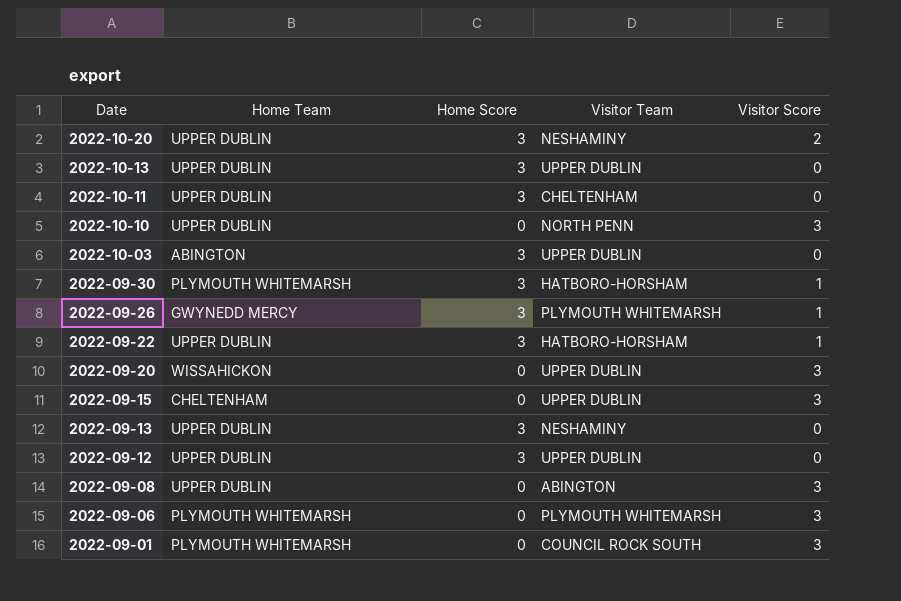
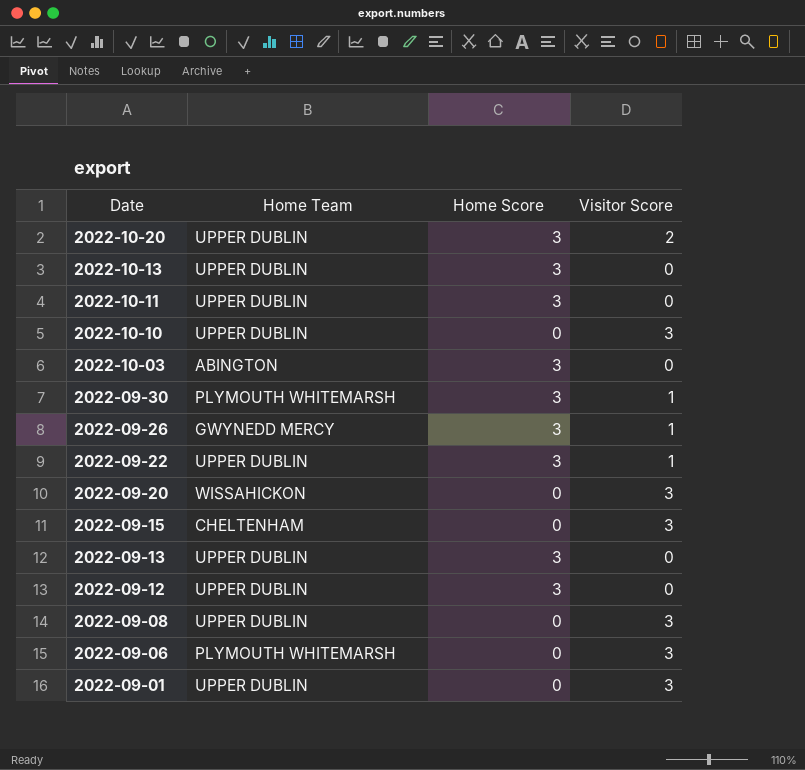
column Visitor Team | position: 4 -> none
2022-09-01 | Home Team: PLYMOUTH WHITEMARSH -> UPPER DUBLIN

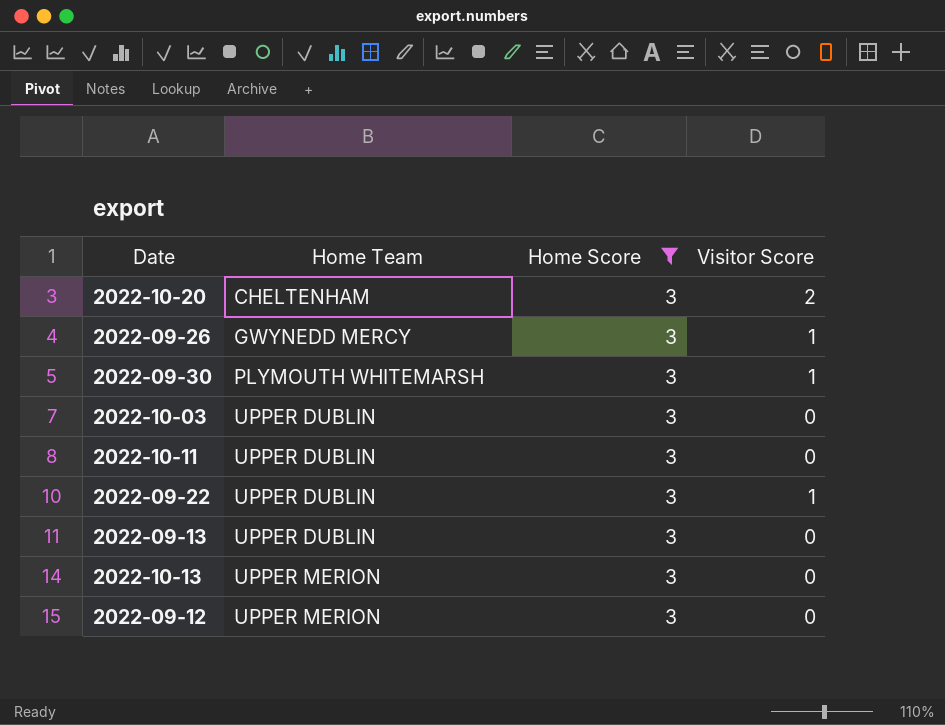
filter: none -> Home Score = 3
row order: Date descending -> Home Team ascending
2022-10-20 | Home Team: UPPER DUBLIN -> CHELTENHAM
2022-10-03 | Home Team: ABINGTON -> UPPER DUBLIN
2022-10-13 | Home Team: UPPER DUBLIN -> UPPER MERION
2022-09-12 | Home Team: UPPER DUBLIN -> UPPER MERION

